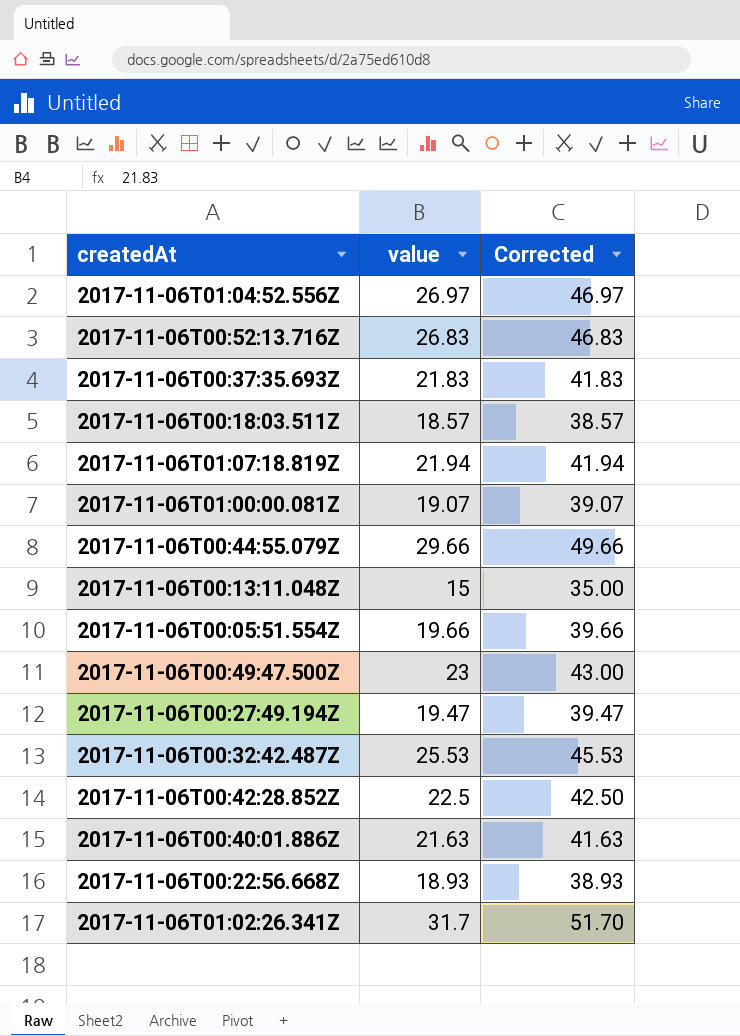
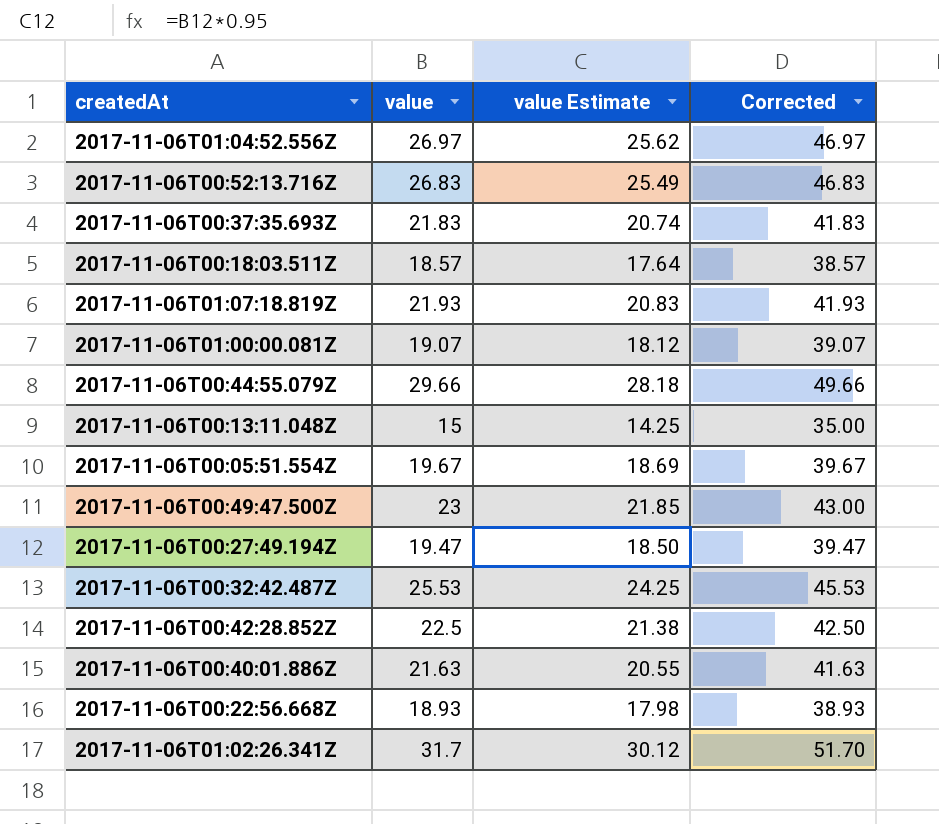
column value Estimate | formula: none -> [value] * 0.95
2017-11-06T01:07:18.819Z | value: 21.94 -> 21.93
2017-11-06T01:07:18.819Z | Corrected: 41.94 -> 41.93
2017-11-06T00:05:51.554Z | value: 19.66 -> 19.67
2017-11-06T00:05:51.554Z | Corrected: 39.66 -> 39.67

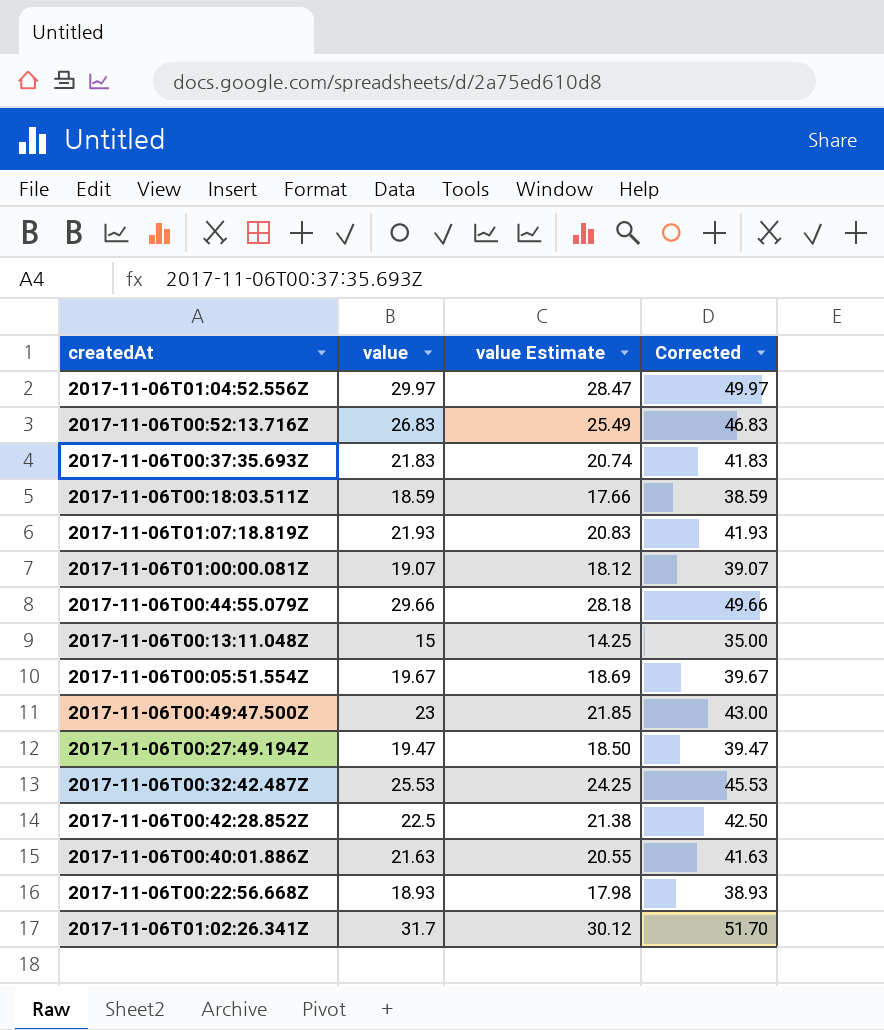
2017-11-06T01:04:52.556Z | value: 26.97 -> 29.97
2017-11-06T01:04:52.556Z | value Estimate: 25.62 -> 28.47
2017-11-06T01:04:52.556Z | Corrected: 46.97 -> 49.97
2017-11-06T00:18:03.511Z | value: 18.57 -> 18.59
2017-11-06T00:18:03.511Z | value Estimate: 17.64 -> 17.66
2017-11-06T00:18:03.511Z | Corrected: 38.57 -> 38.59

